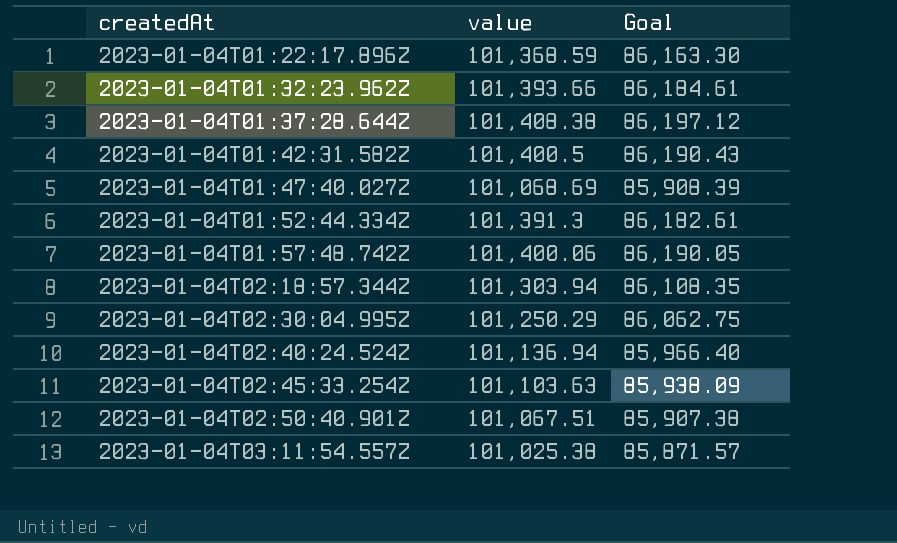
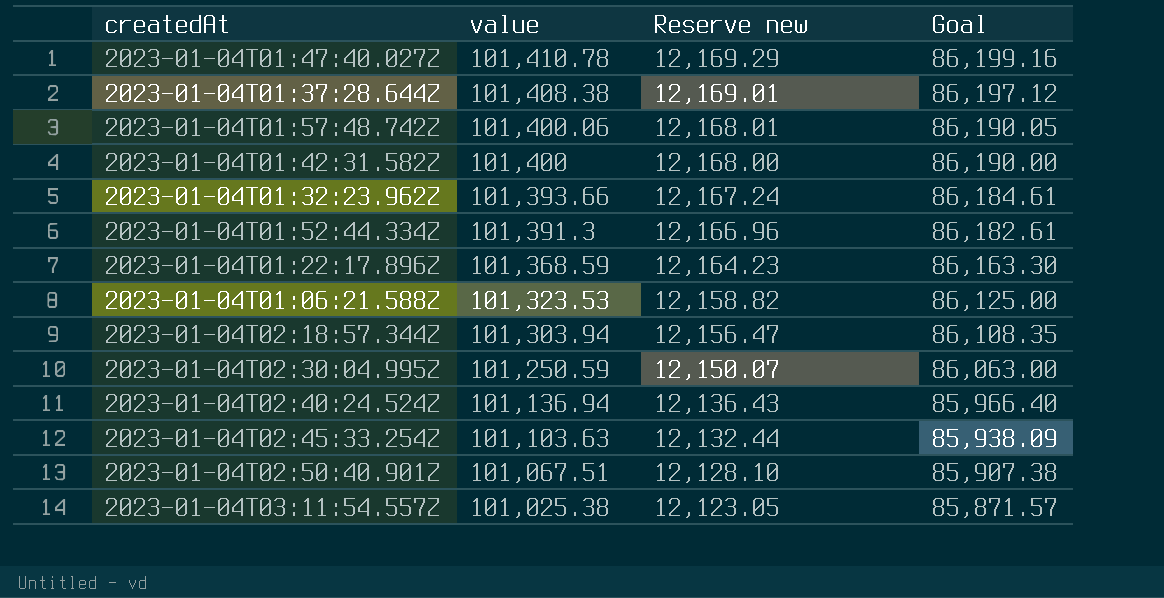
row order: createdAt ascending -> value descending
column Reserve new | formula: none -> [value] * 0.12
2023-01-04T01:47:40.027Z | value: 101,068.69 -> 101,410.78
2023-01-04T01:47:40.027Z | Goal: 85,908.39 -> 86,199.16
2023-01-04T01:42:31.582Z | value: 101,400.5 -> 101,400
2023-01-04T01:42:31.582Z | Goal: 86,190.43 -> 86,190.00
row 2023-01-04T01:06:21.588Z: none -> 101,323.53 | 12,158.82 | 86,125.00
2023-01-04T02:30:04.995Z | value: 101,250.29 -> 101,250.59
2023-01-04T02:30:04.995Z | Goal: 86,062.75 -> 86,063.00

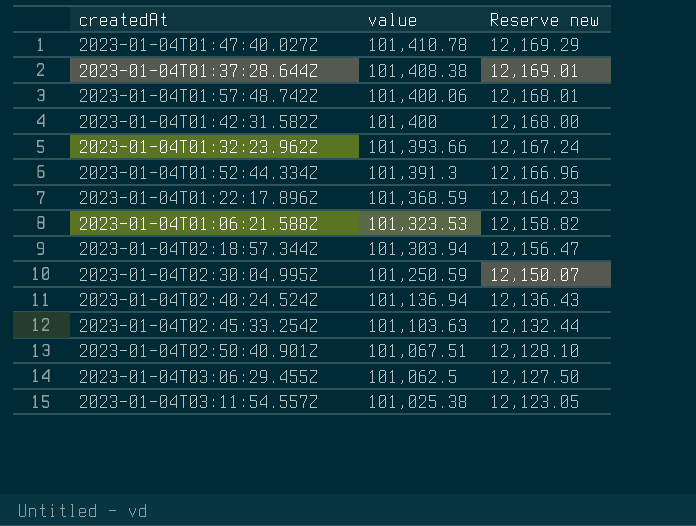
column Goal | formula: [value] * 0.85 -> none
row 2023-01-04T03:06:29.455Z: none -> 101,062.5 | 12,127.50

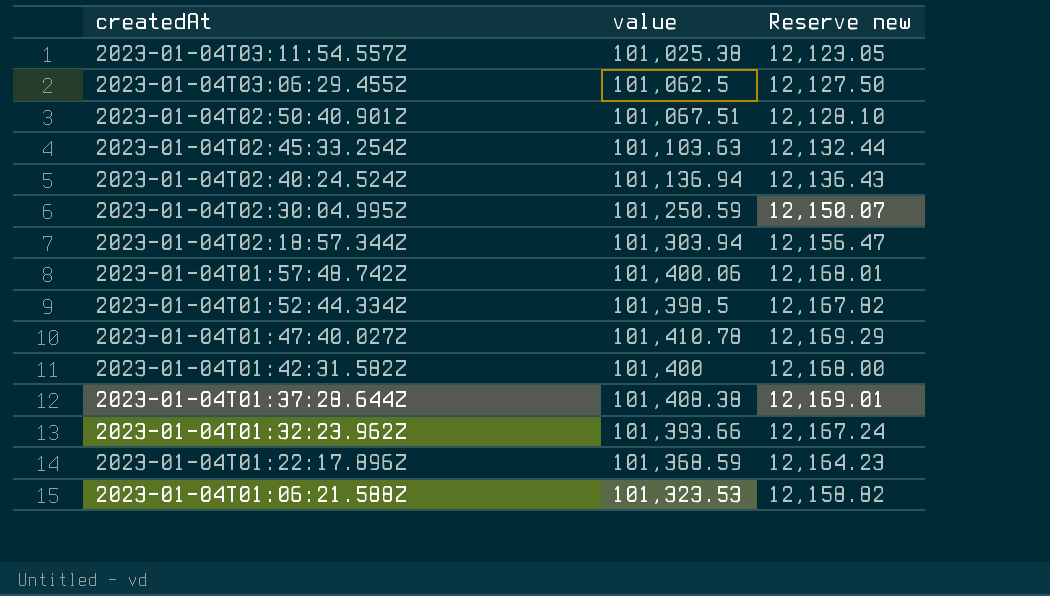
row order: value descending -> createdAt descending
2023-01-04T01:52:44.334Z | value: 101,391.3 -> 101,398.5
2023-01-04T01:52:44.334Z | Reserve new: 12,166.96 -> 12,167.82

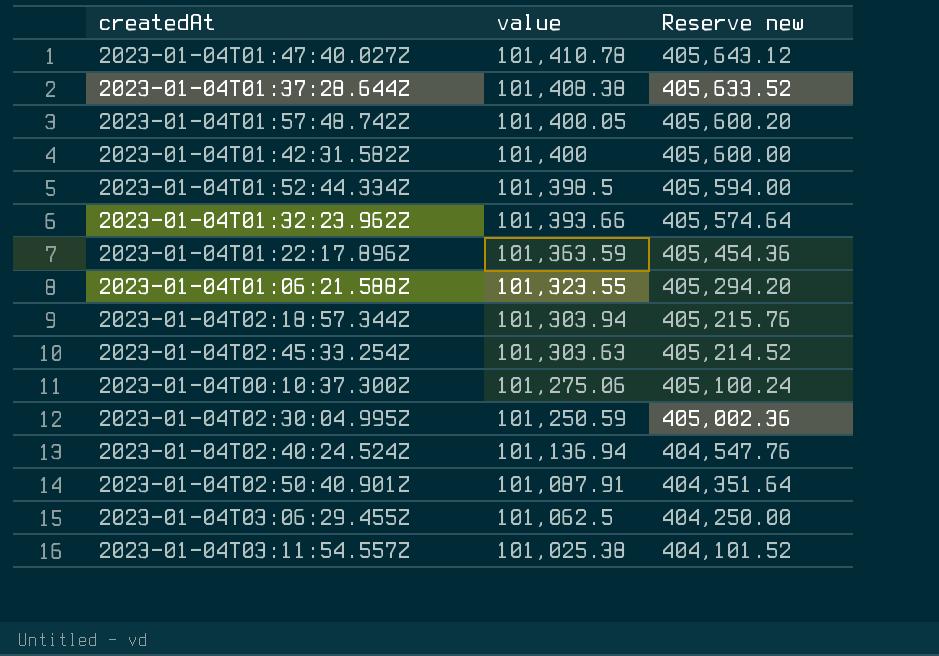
row order: createdAt descending -> value descending
column Reserve new | formula: [value] * 0.12 -> [value] * 4
2023-01-04T01:57:48.742Z | value: 101,400.06 -> 101,400.05
2023-01-04T01:22:17.896Z | value: 101,368.59 -> 101,363.59
2023-01-04T01:06:21.588Z | value: 101,323.53 -> 101,323.55
2023-01-04T02:45:33.254Z | value: 101,103.63 -> 101,303.63
row 2023-01-04T00:10:37.300Z: none -> 101,275.06 | 405,100.24
2023-01-04T02:50:40.901Z | value: 101,067.51 -> 101,087.91

